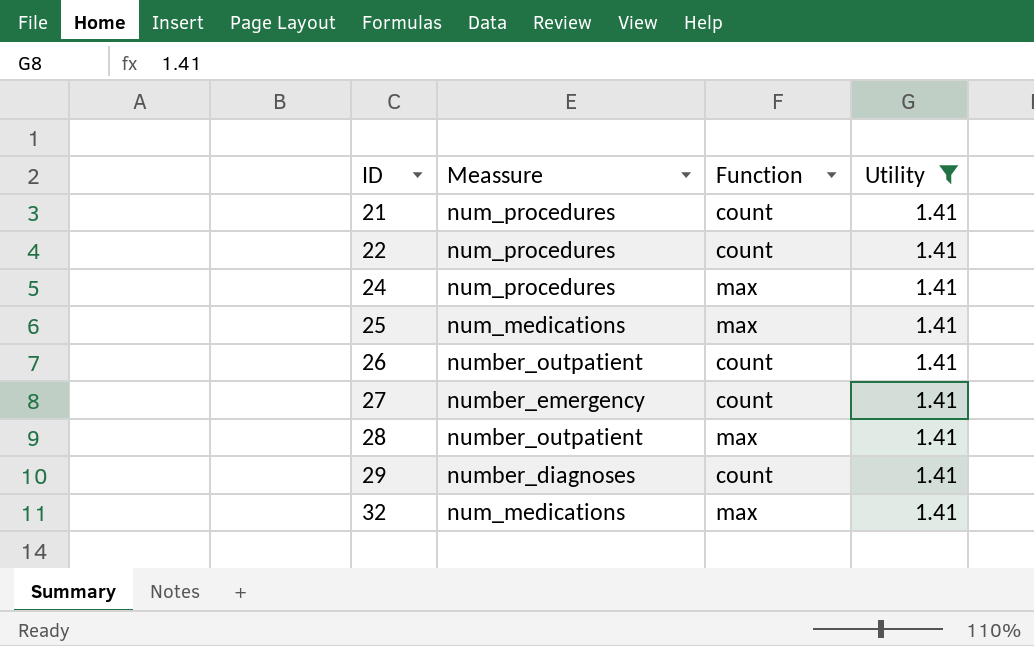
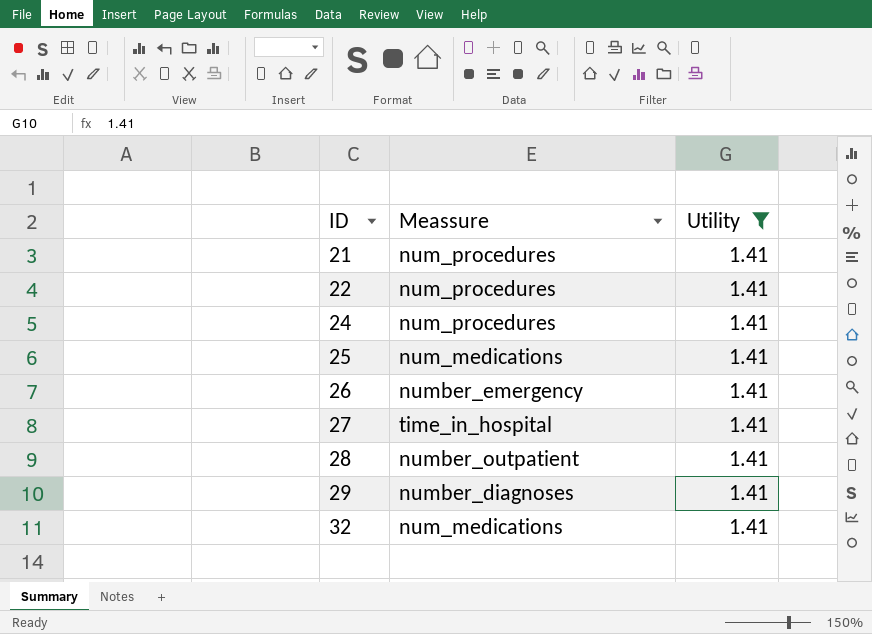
column Function | position: 3 -> none
26 | Meassure: number_outpatient -> number_emergency
27 | Meassure: number_emergency -> time_in_hospital

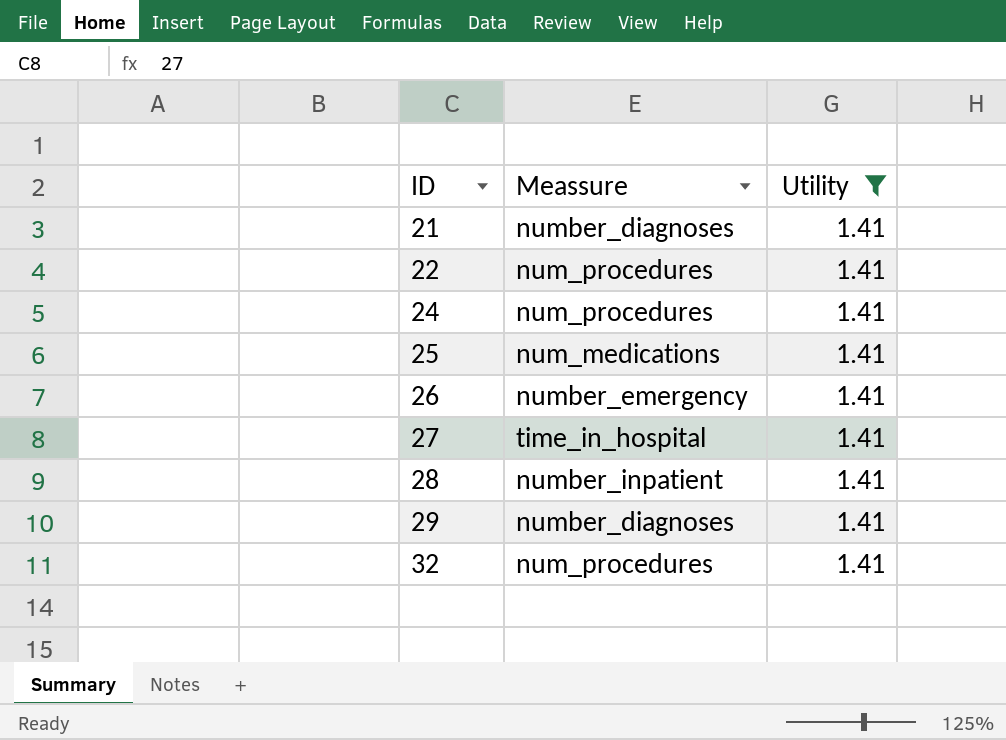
21 | Meassure: num_procedures -> number_diagnoses
28 | Meassure: number_outpatient -> number_inpatient
32 | Meassure: num_medications -> num_procedures

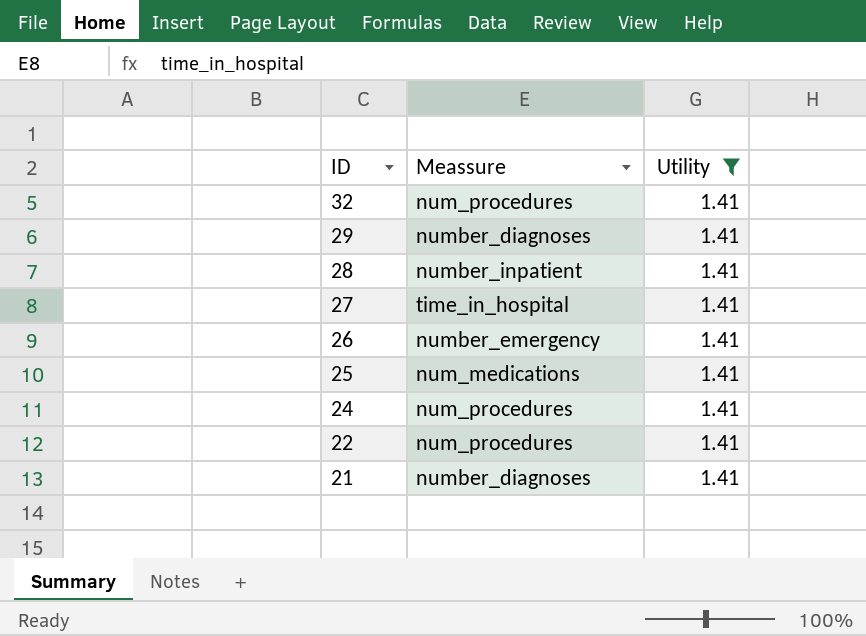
row order: ID ascending -> ID descending

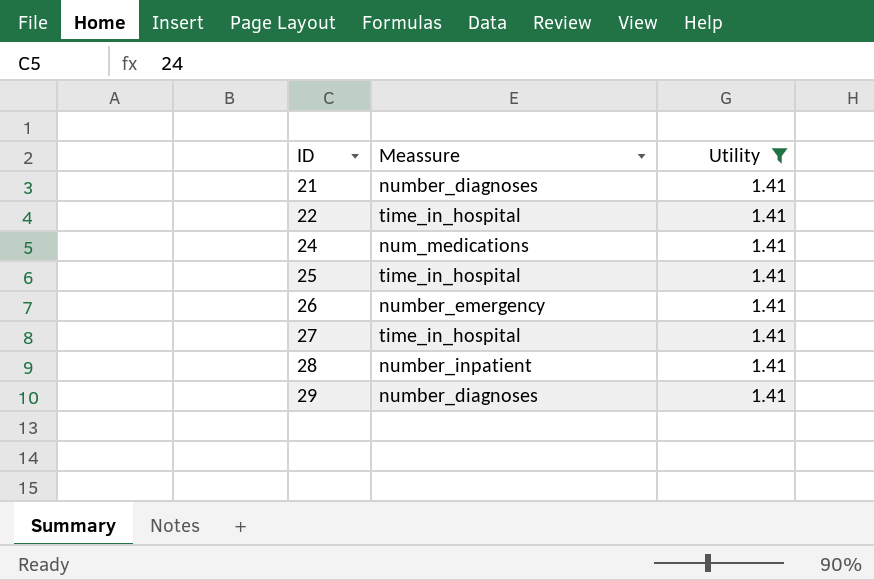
row order: ID descending -> ID ascending
row 32: num_procedures | 1.41 -> none
22 | Meassure: num_procedures -> time_in_hospital
24 | Meassure: num_procedures -> num_medications
25 | Meassure: num_medications -> time_in_hospital

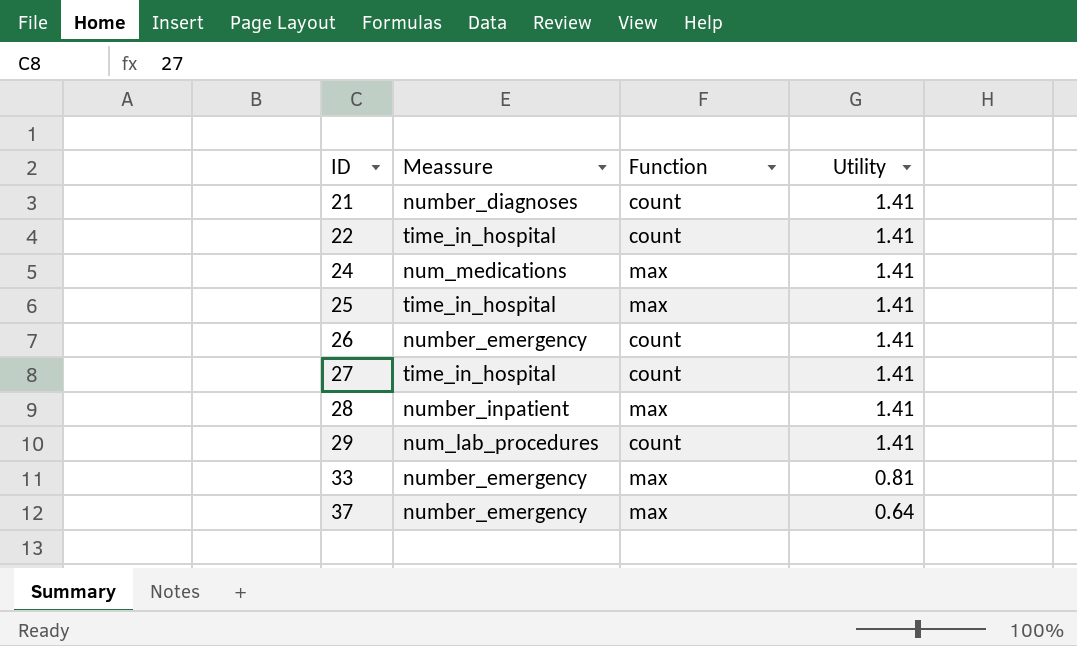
filter: Utility = 1.41 -> none
column Function | position: none -> 3
29 | Meassure: number_diagnoses -> num_lab_procedures

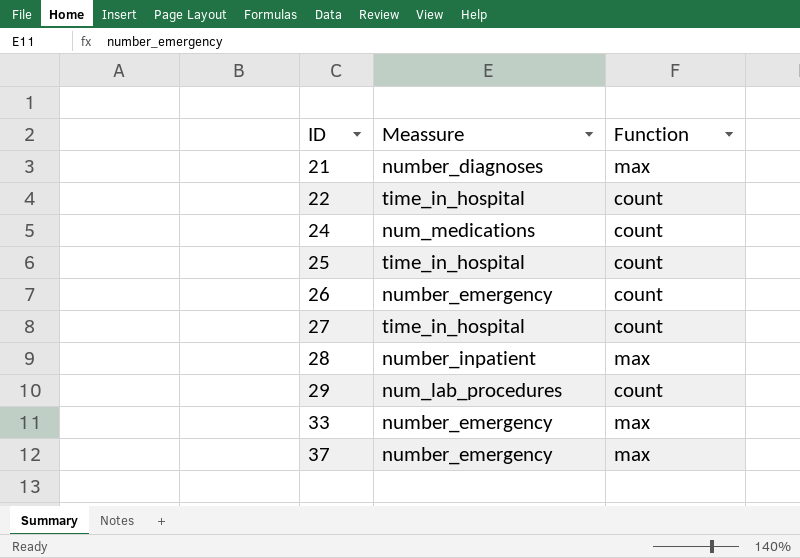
column Utility | position: 4 -> none
21 | Function: count -> max
24 | Function: max -> count
25 | Function: max -> count

